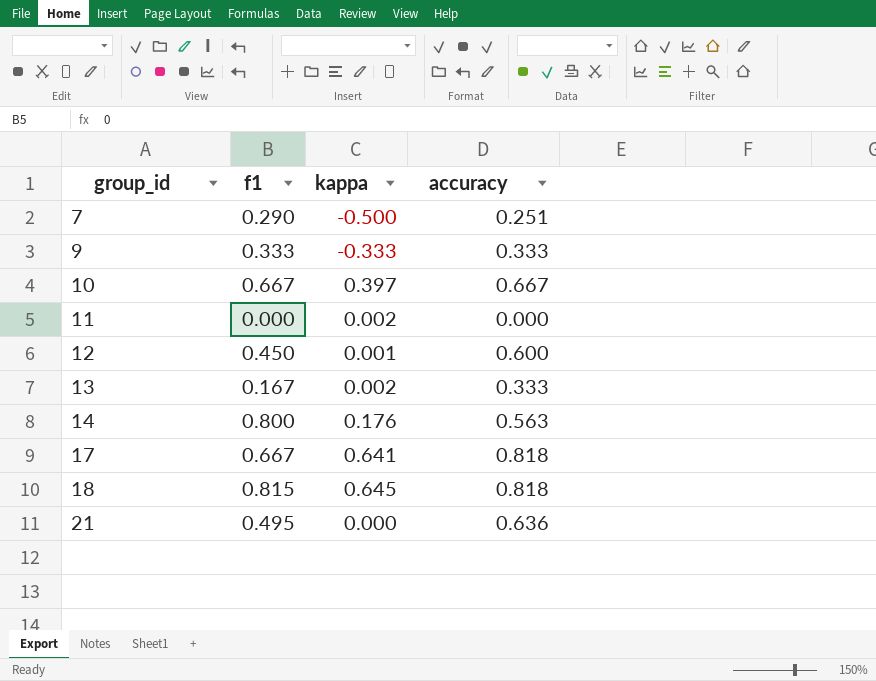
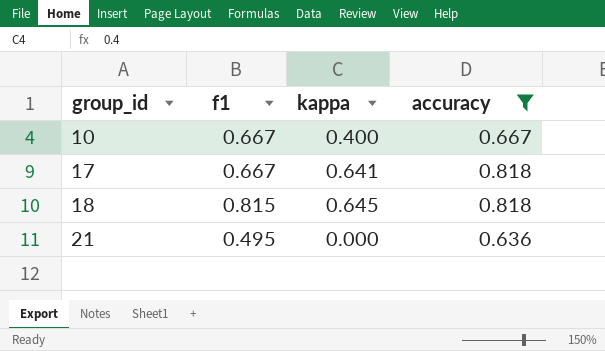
filter: none -> accuracy >= 0.636
10 | kappa: 0.397 -> 0.400

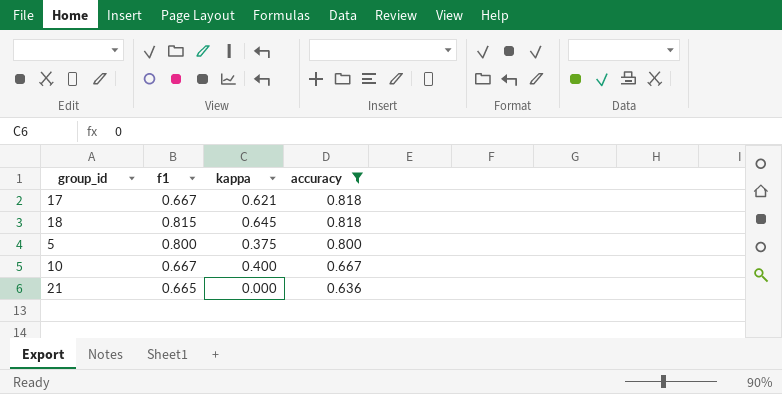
row order: group_id ascending -> accuracy descending
17 | kappa: 0.641 -> 0.621
row 5: none -> 0.800 | 0.375 | 0.800
21 | f1: 0.495 -> 0.665

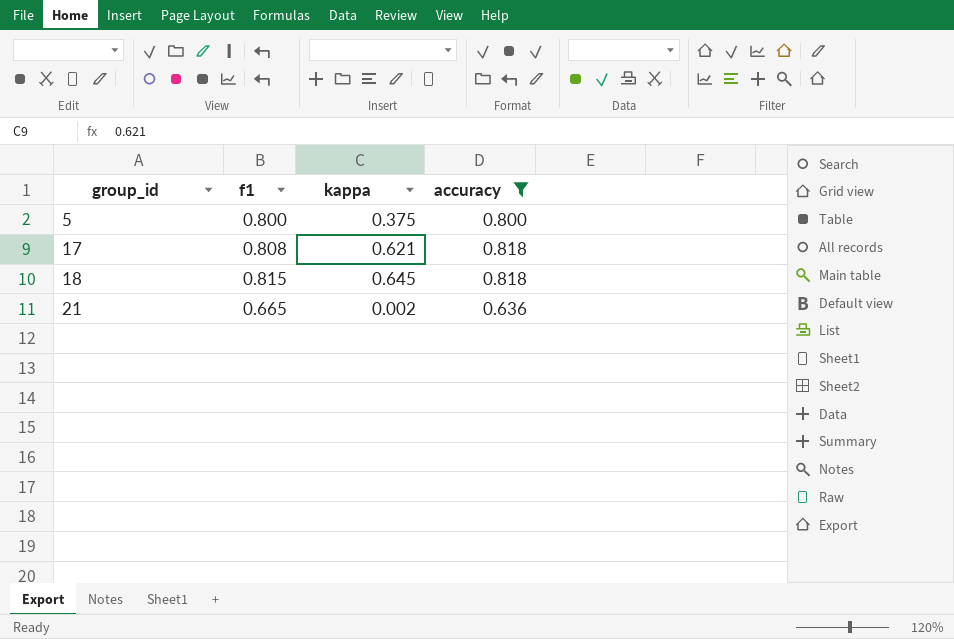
row order: accuracy descending -> group_id ascending
row 10: 0.667 | 0.400 | 0.667 -> none
17 | f1: 0.667 -> 0.808
21 | kappa: 0.000 -> 0.002

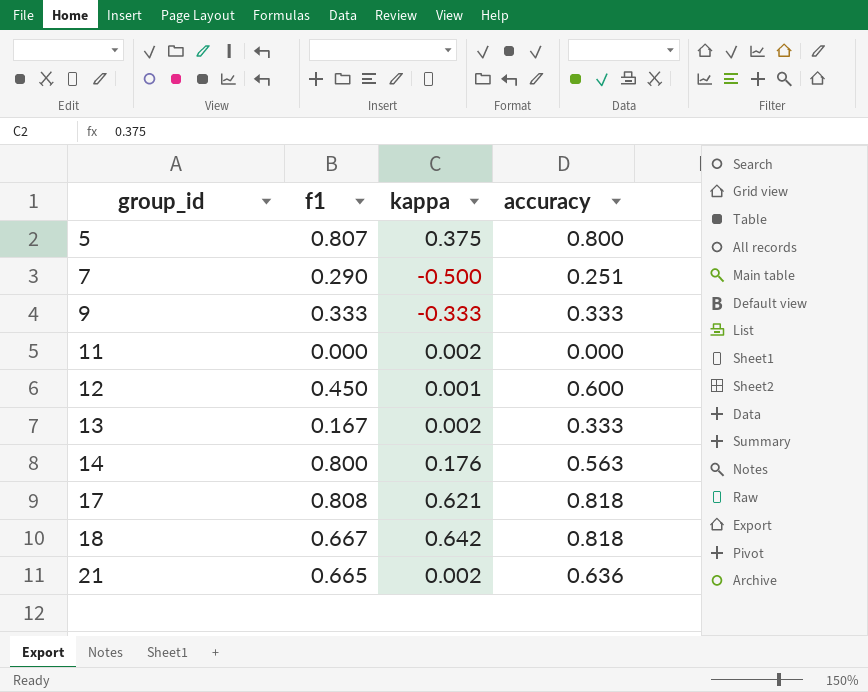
filter: accuracy >= 0.636 -> none
5 | f1: 0.800 -> 0.807
18 | f1: 0.815 -> 0.667
18 | kappa: 0.645 -> 0.642

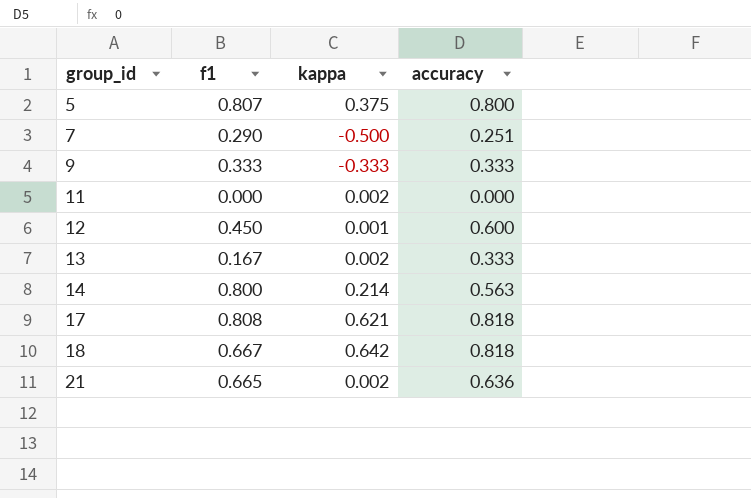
14 | kappa: 0.176 -> 0.214

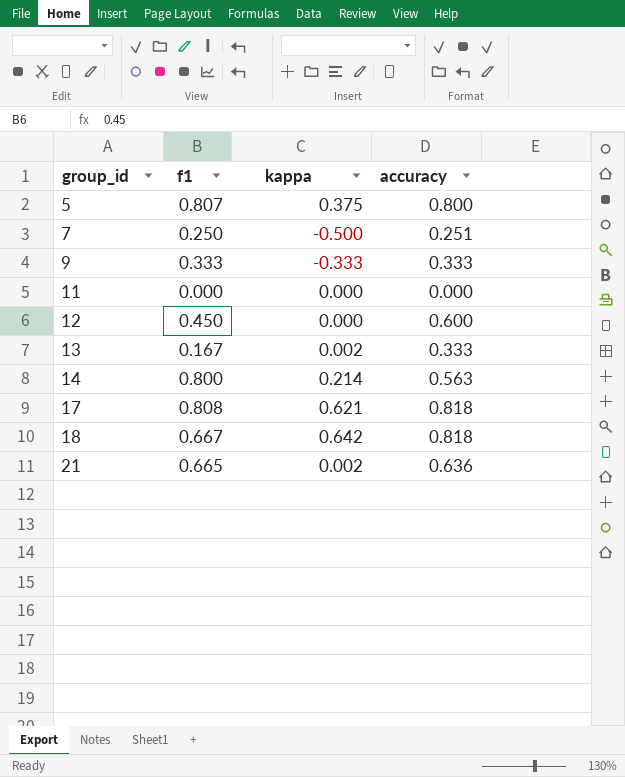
7 | f1: 0.290 -> 0.250
11 | kappa: 0.002 -> 0.000
12 | kappa: 0.001 -> 0.000

